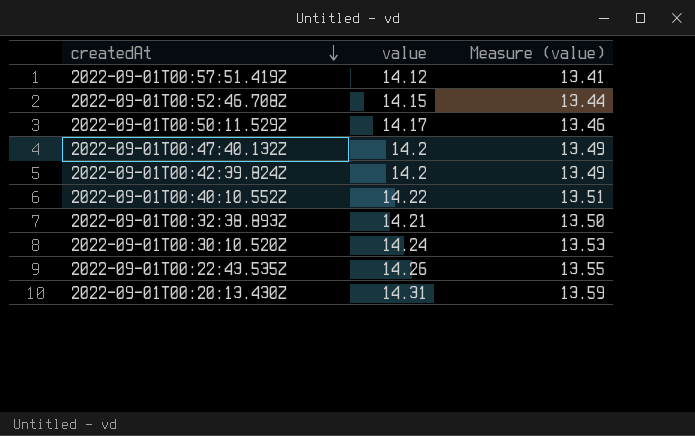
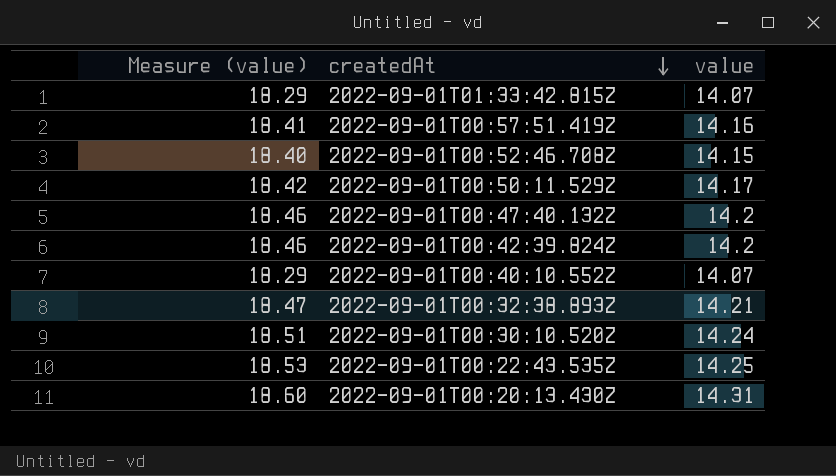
column Measure (value) | formula: [value] * 0.95 -> [value] * 1.3
column Measure (value) | position: 3 -> 1
row 2022-09-01T01:33:42.815Z: none -> 18.29 | 14.07
2022-09-01T00:57:51.419Z | value: 14.12 -> 14.16
2022-09-01T00:40:10.552Z | value: 14.22 -> 14.07
2022-09-01T00:22:43.535Z | value: 14.26 -> 14.25

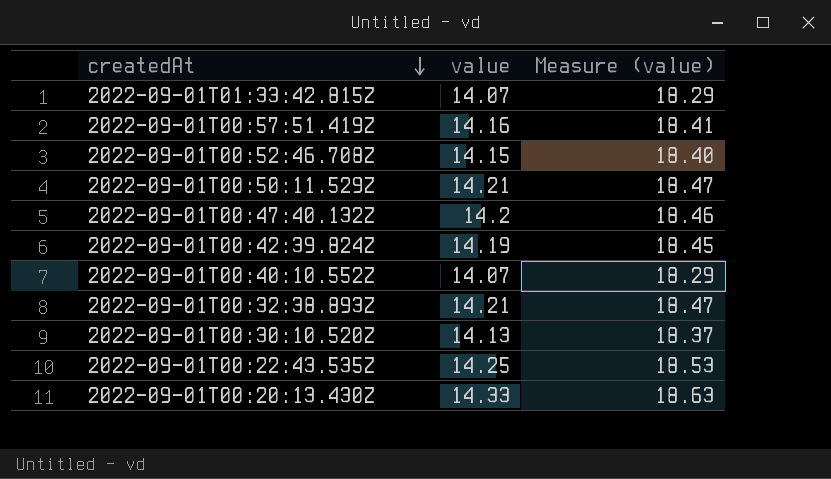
column Measure (value) | position: 1 -> 3
2022-09-01T00:50:11.529Z | value: 14.17 -> 14.21
2022-09-01T00:50:11.529Z | Measure (value): 18.42 -> 18.47
2022-09-01T00:42:39.824Z | value: 14.2 -> 14.19
2022-09-01T00:42:39.824Z | Measure (value): 18.46 -> 18.45
2022-09-01T00:30:10.520Z | value: 14.24 -> 14.13
2022-09-01T00:30:10.520Z | Measure (value): 18.51 -> 18.37
2022-09-01T00:20:13.430Z | value: 14.31 -> 14.33
2022-09-01T00:20:13.430Z | Measure (value): 18.60 -> 18.63

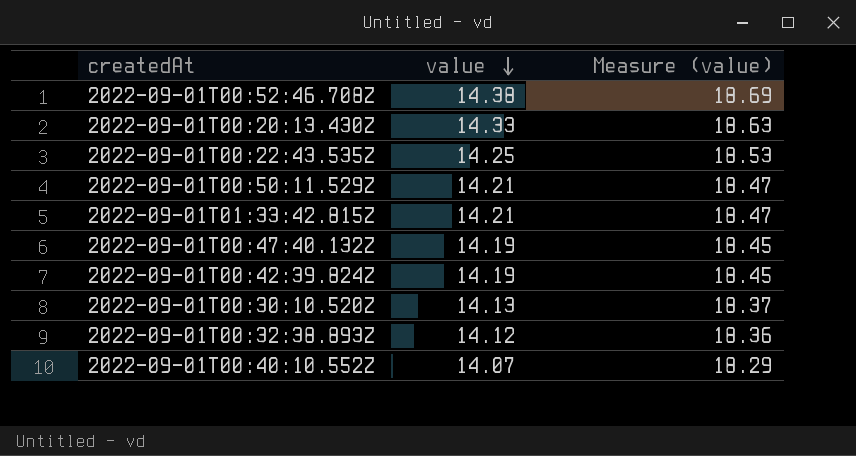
row order: createdAt descending -> value descending
row 2022-09-01T00:57:51.419Z: 14.16 | 18.41 -> none
2022-09-01T00:52:46.708Z | value: 14.15 -> 14.38
2022-09-01T00:52:46.708Z | Measure (value): 18.40 -> 18.69
2022-09-01T01:33:42.815Z | value: 14.07 -> 14.21
2022-09-01T01:33:42.815Z | Measure (value): 18.29 -> 18.47
2022-09-01T00:47:40.132Z | value: 14.2 -> 14.19
2022-09-01T00:47:40.132Z | Measure (value): 18.46 -> 18.45
2022-09-01T00:32:38.893Z | value: 14.21 -> 14.12
2022-09-01T00:32:38.893Z | Measure (value): 18.47 -> 18.36

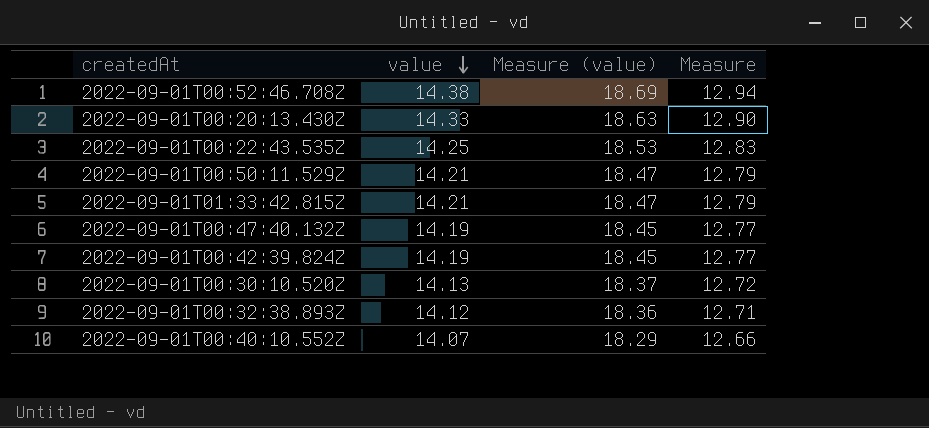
column Measure | formula: none -> [value] * 0.9

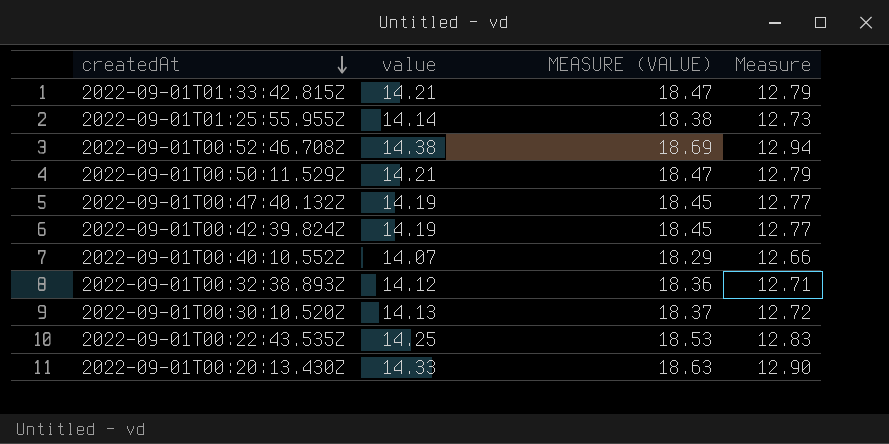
row order: value descending -> createdAt descending
column name: Measure (value) -> MEASURE (VALUE)
row 2022-09-01T01:25:55.955Z: none -> 14.14 | 18.38 | 12.73

